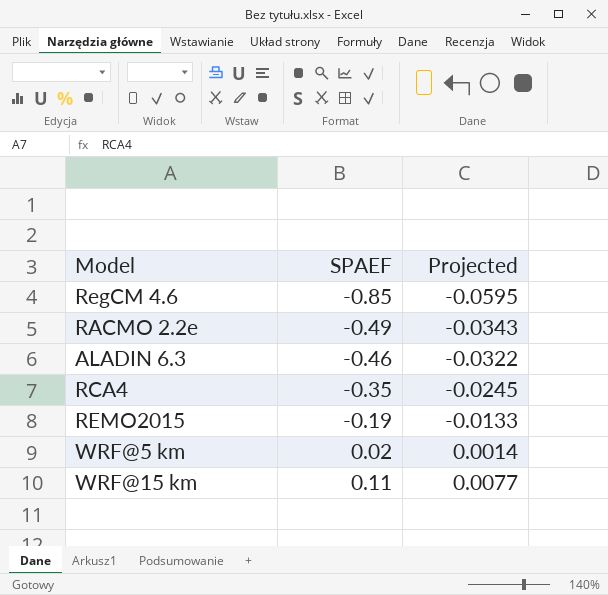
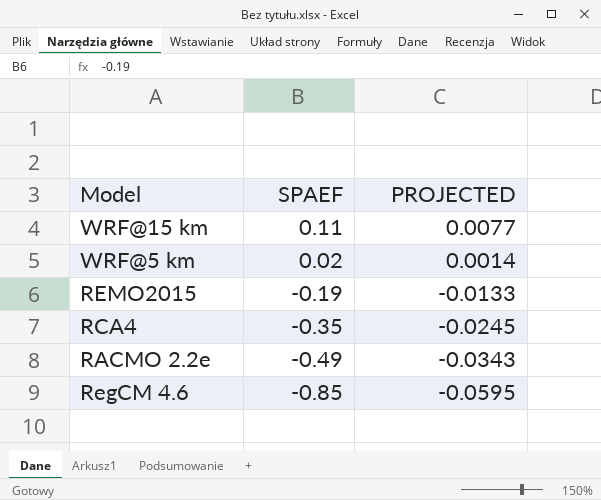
row order: SPAEF ascending -> SPAEF descending
column name: Projected -> PROJECTED
row ALADIN 6.3: -0.46 | -0.0322 -> none

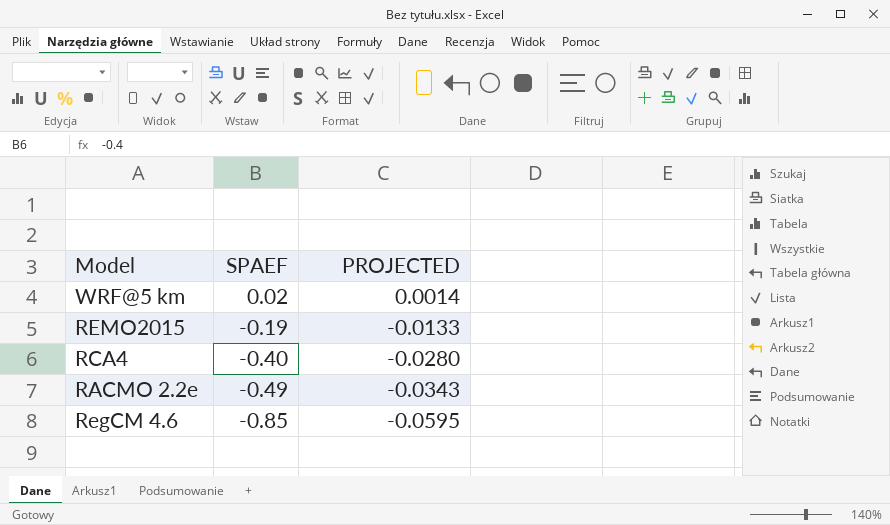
row WRF@15 km: 0.11 | 0.0077 -> none
RCA4 | SPAEF: -0.35 -> -0.40
RCA4 | PROJECTED: -0.0245 -> -0.0280

